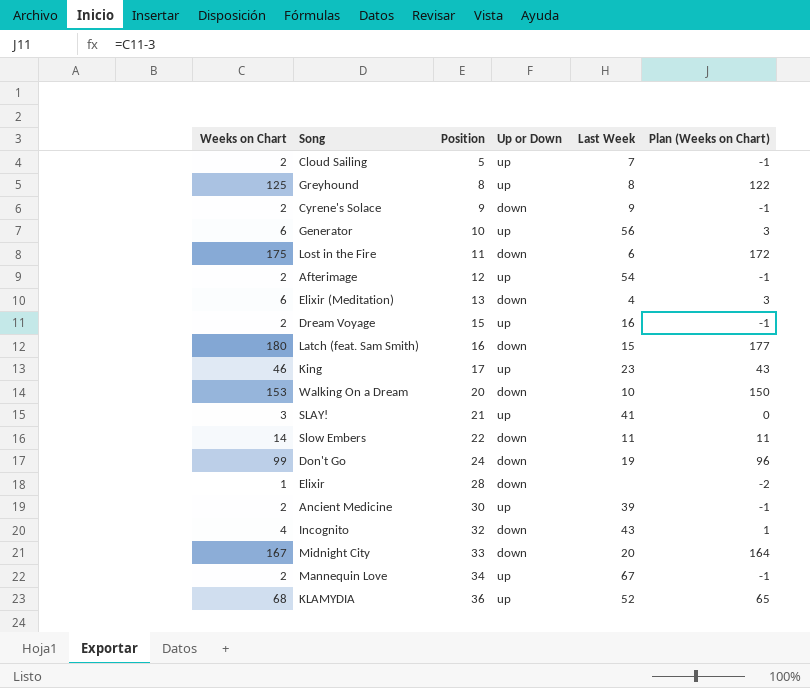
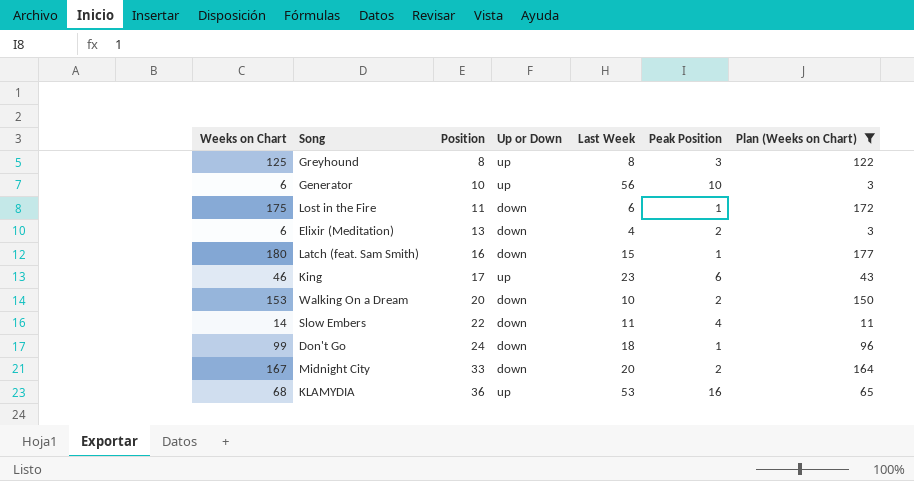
filter: none -> Plan (Weeks on Chart) >= 3
column Peak Position | position: none -> 6
Don't Go | Last Week: 19 -> 18
KLAMYDIA | Last Week: 52 -> 53

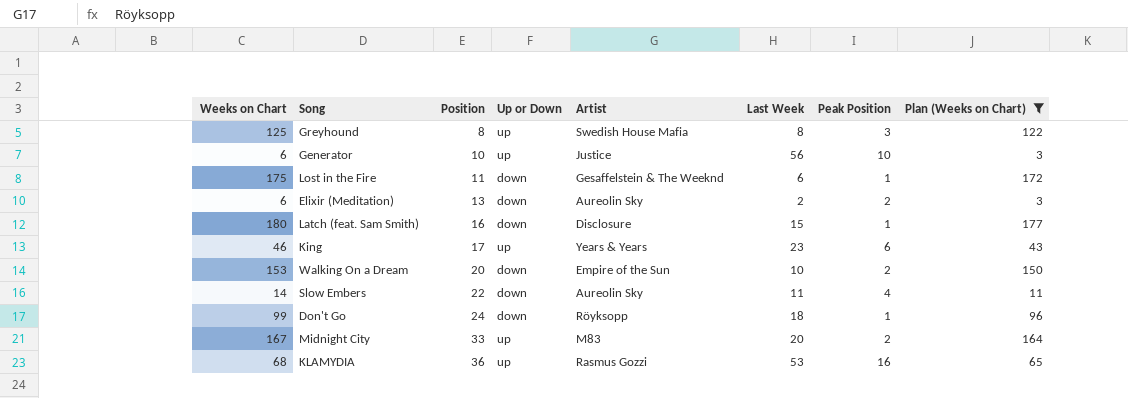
column Artist | position: none -> 5
Elixir (Meditation) | Last Week: 4 -> 2
Midnight City | Up or Down: down -> up

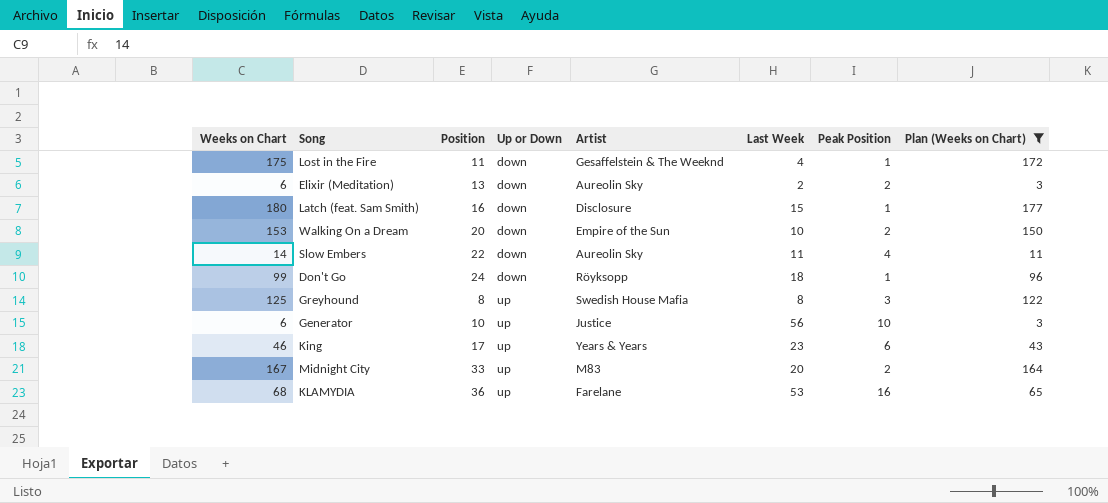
row order: Position ascending -> Up or Down ascending
Lost in the Fire | Last Week: 6 -> 4
KLAMYDIA | Artist: Rasmus Gozzi -> Farelane

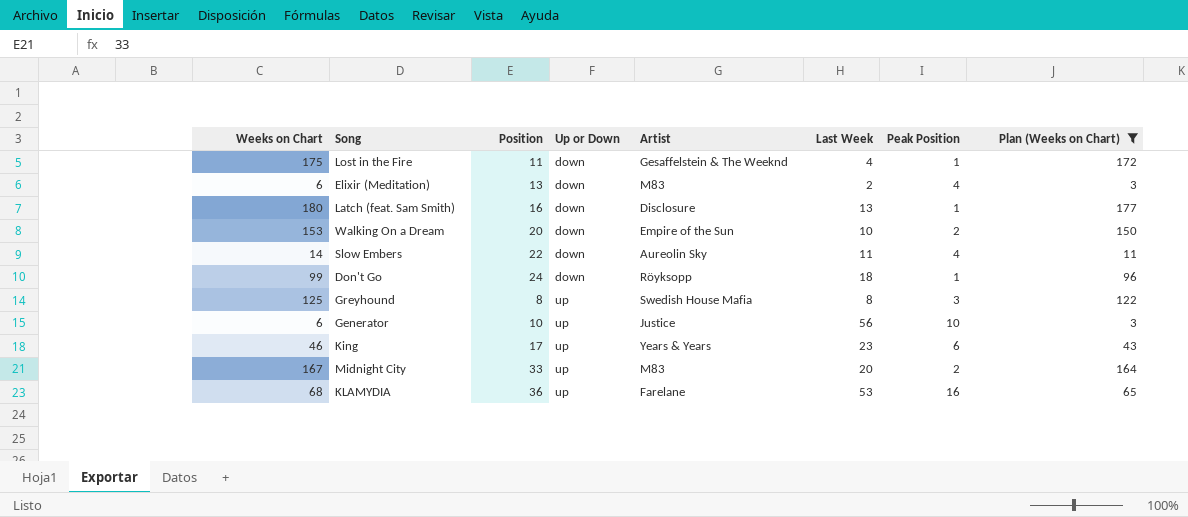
Elixir (Meditation) | Artist: Aureolin Sky -> M83
Elixir (Meditation) | Peak Position: 2 -> 4
Latch (feat. Sam Smith) | Last Week: 15 -> 13

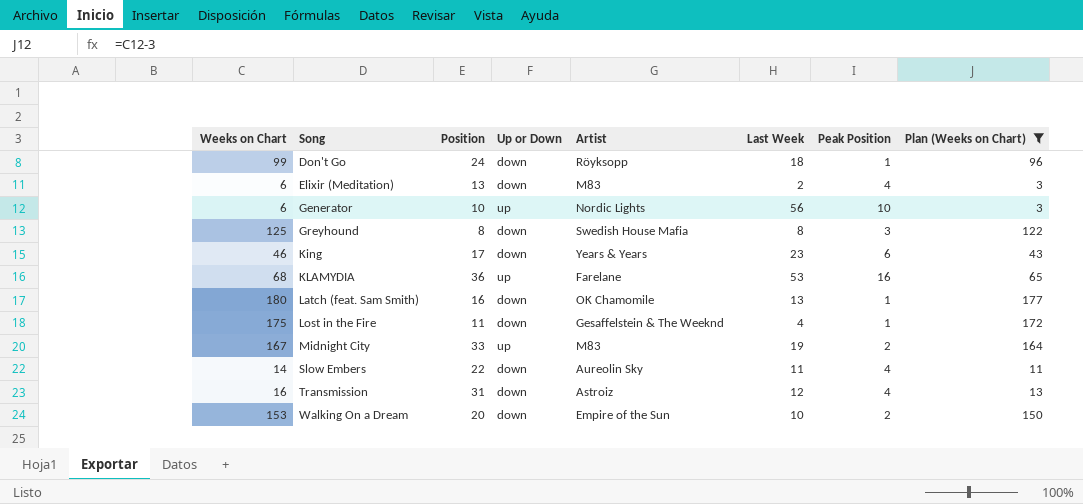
row order: Up or Down ascending -> Song ascending
Generator | Artist: Justice -> Nordic Lights
Greyhound | Up or Down: up -> down
King | Up or Down: up -> down
Latch (feat. Sam Smith) | Artist: Disclosure -> OK Chamomile
Midnight City | Last Week: 20 -> 19
row Transmission: none -> 16 | 31 | down | Astroiz | 12 | 4 | 13

